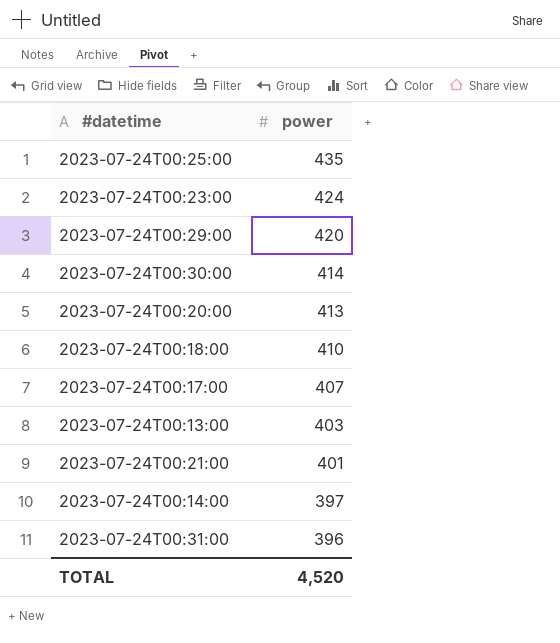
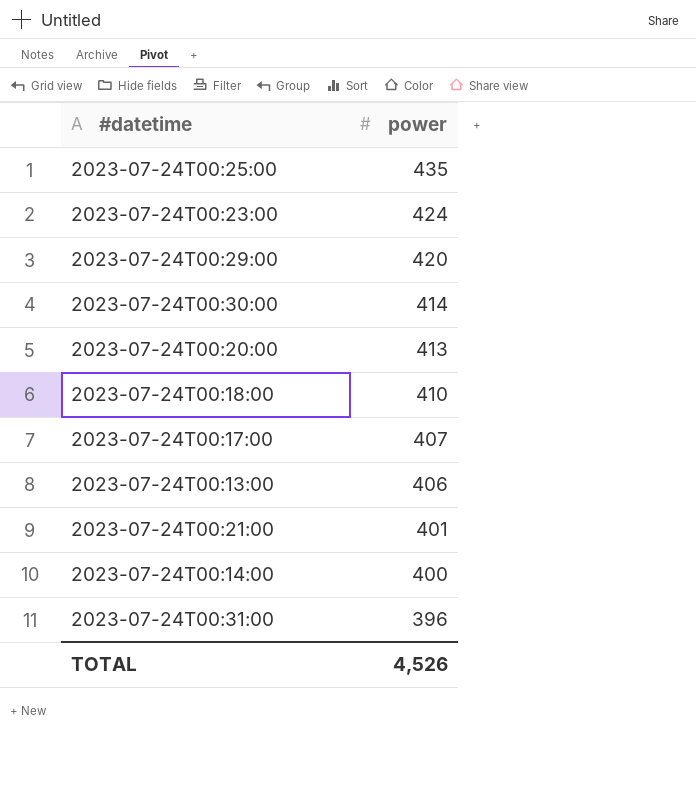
2023-07-24T00:13:00 | power: 403 -> 406
2023-07-24T00:14:00 | power: 397 -> 400
TOTAL | power: 4,520 -> 4,526

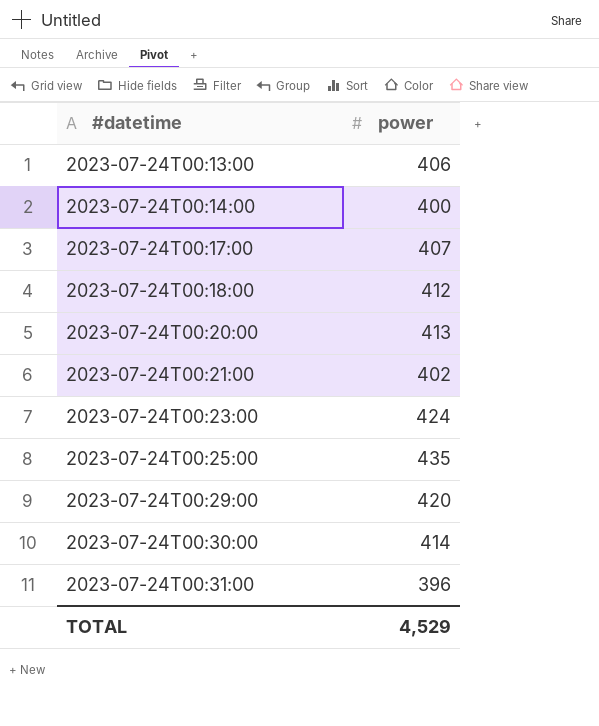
row order: power descending -> #datetime ascending
2023-07-24T00:18:00 | power: 410 -> 412
2023-07-24T00:21:00 | power: 401 -> 402
TOTAL | power: 4,526 -> 4,529

